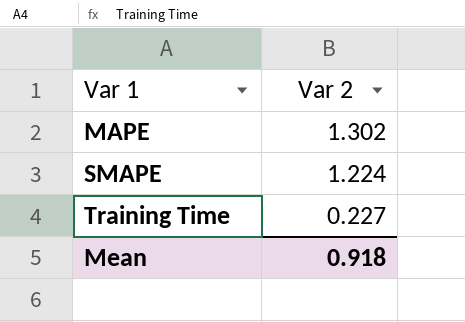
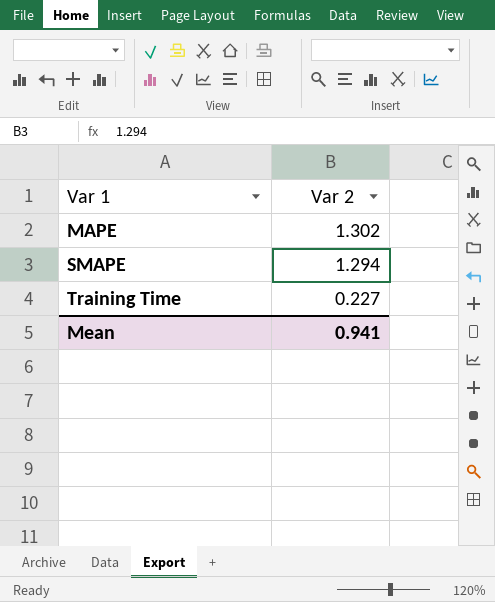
SMAPE | Var 2: 1.224 -> 1.294
Mean | Var 2: 0.918 -> 0.941

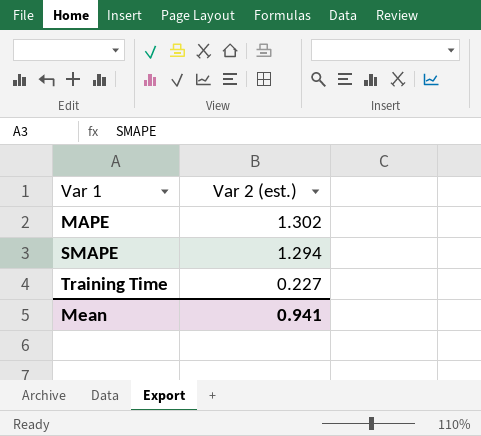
column name: Var 2 -> Var 2 (est.)

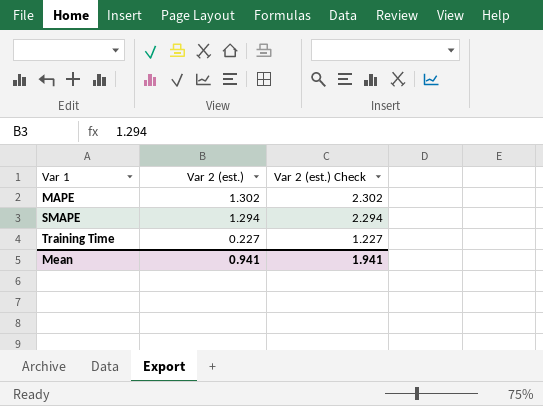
column Var 2 (est.) Check | formula: none -> [Var 2 (est.)] + 1

